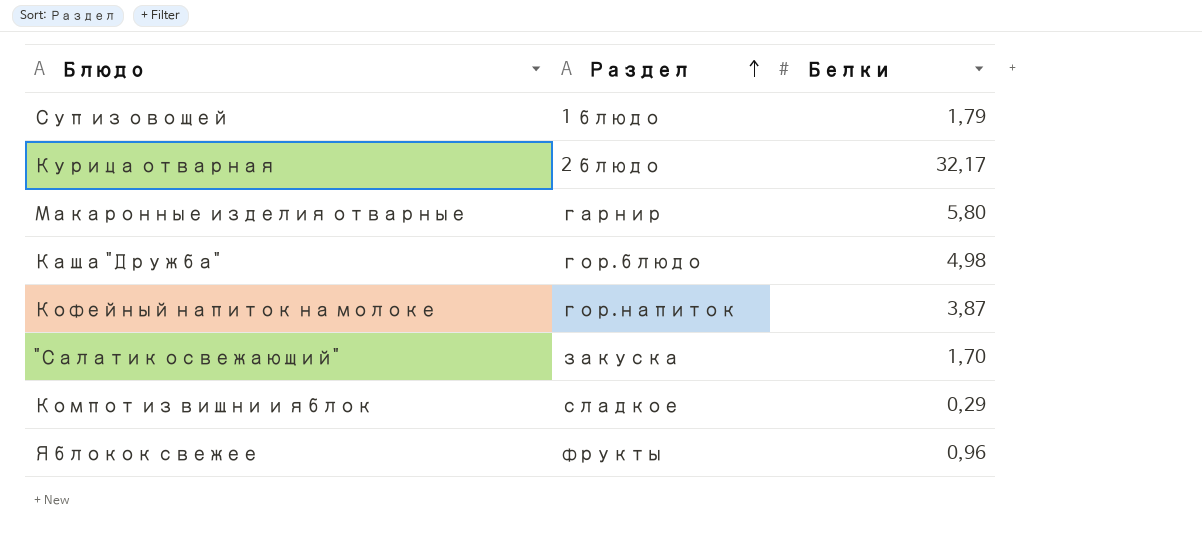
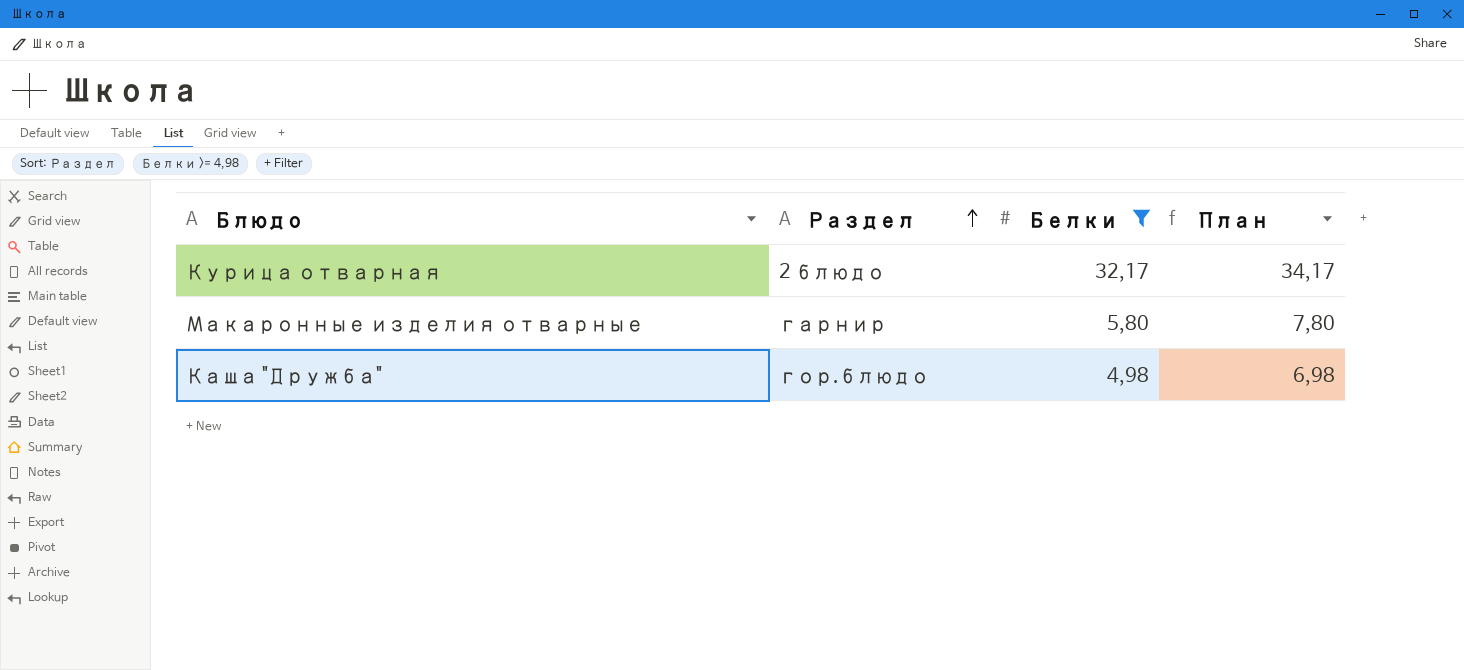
filter: none -> Белки >= 4,98
column План | formula: none -> [Белки] + 2

